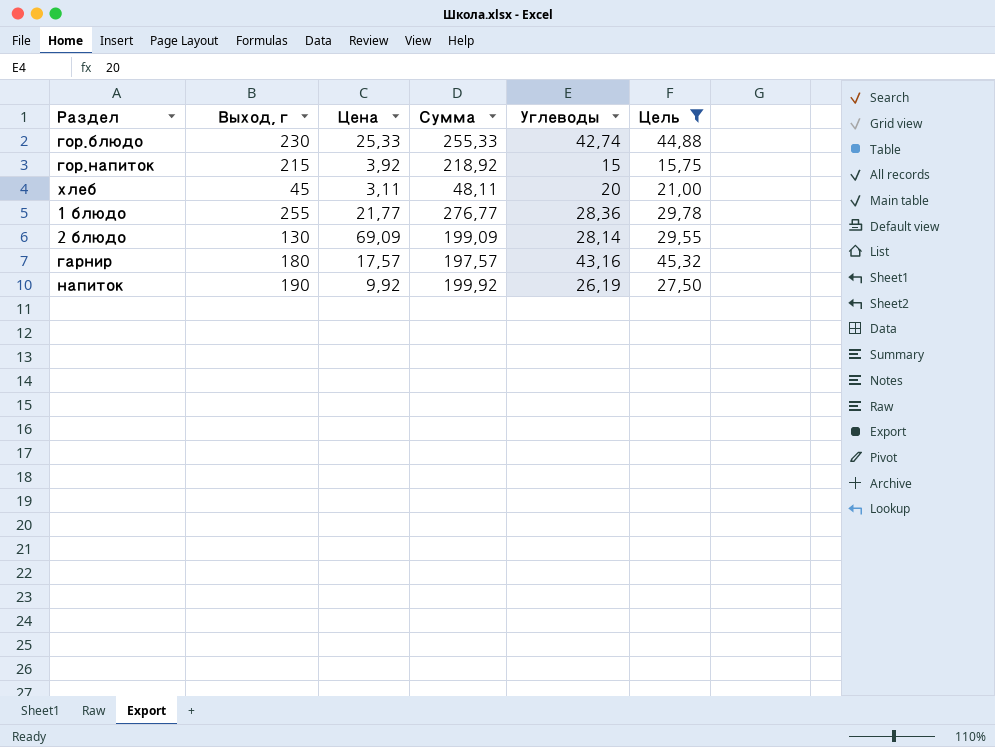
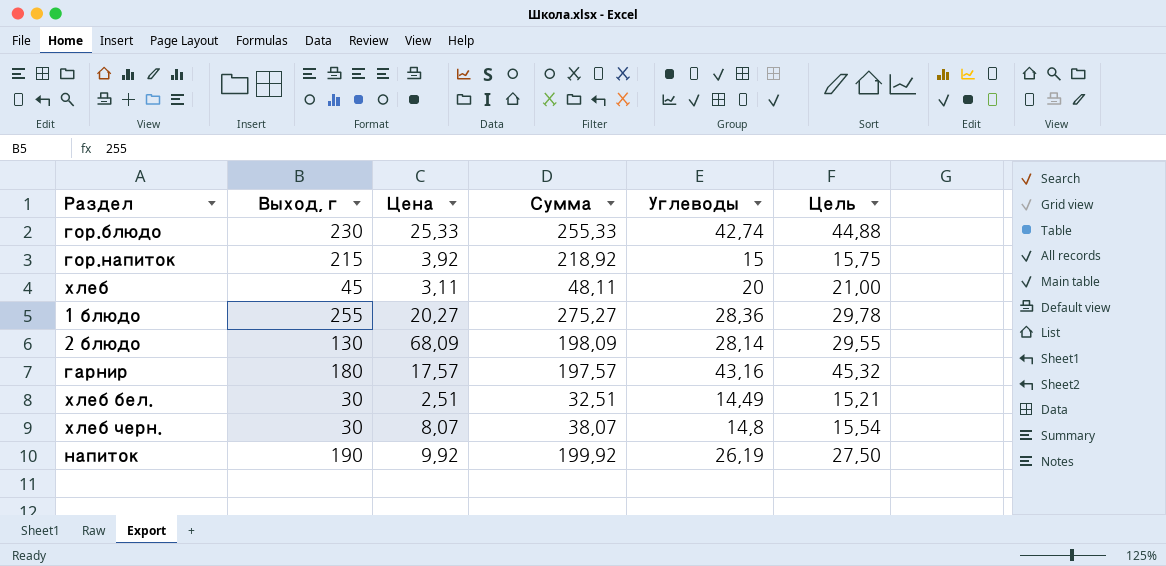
filter: Цель >= 15,75 -> none
1 блюдо | Цена: 21,77 -> 20,27
1 блюдо | Сумма: 276,77 -> 275,27
2 блюдо | Цена: 69,09 -> 68,09
2 блюдо | Сумма: 199,09 -> 198,09

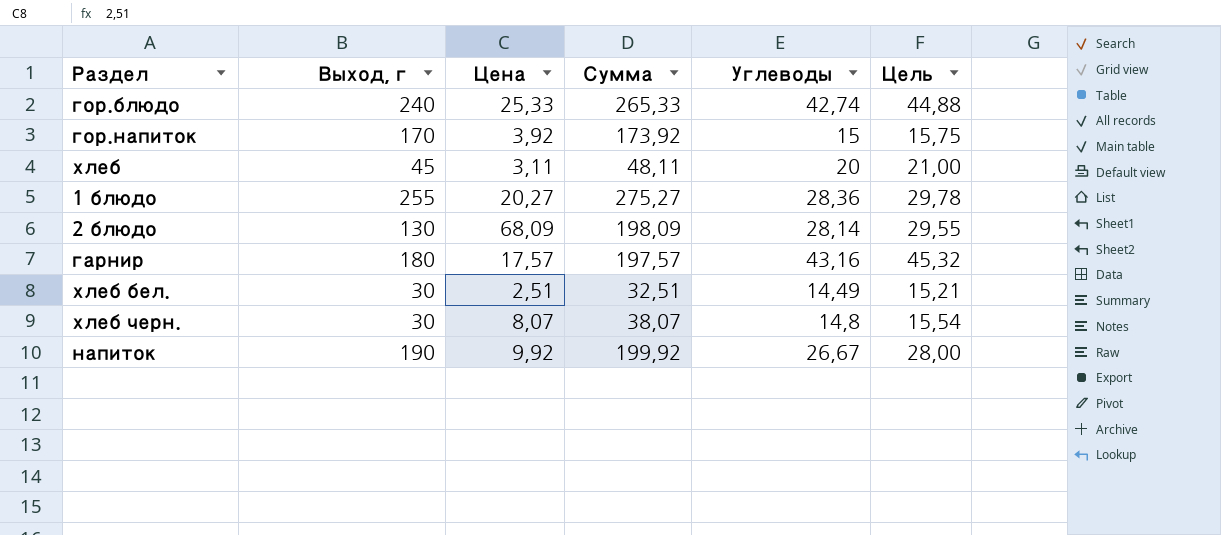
гор.блюдо | Выход, г: 230 -> 240
гор.блюдо | Сумма: 255,33 -> 265,33
гор.напиток | Выход, г: 215 -> 170
гор.напиток | Сумма: 218,92 -> 173,92
напиток | Углеводы: 26,19 -> 26,67
напиток | Цель: 27,50 -> 28,00

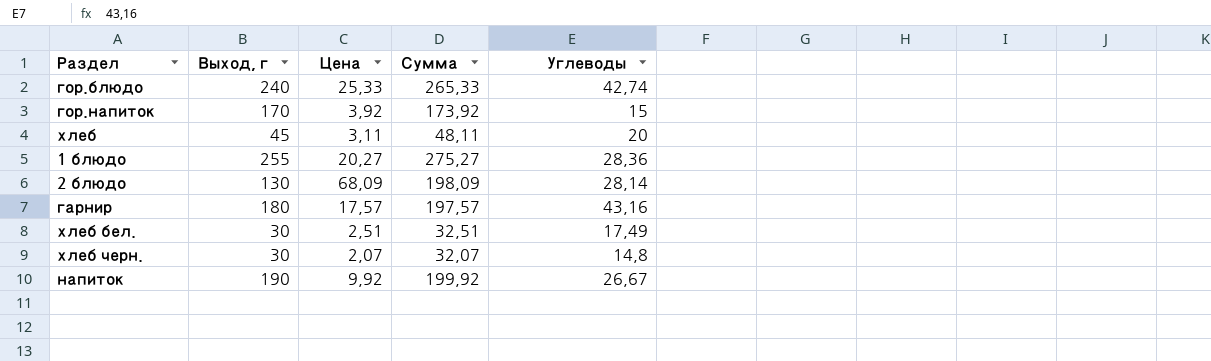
column Цель | formula: [Углеводы] * 1,05 -> none
хлеб бел. | Углеводы: 14,49 -> 17,49
хлеб черн. | Цена: 8,07 -> 2,07
хлеб черн. | Сумма: 38,07 -> 32,07

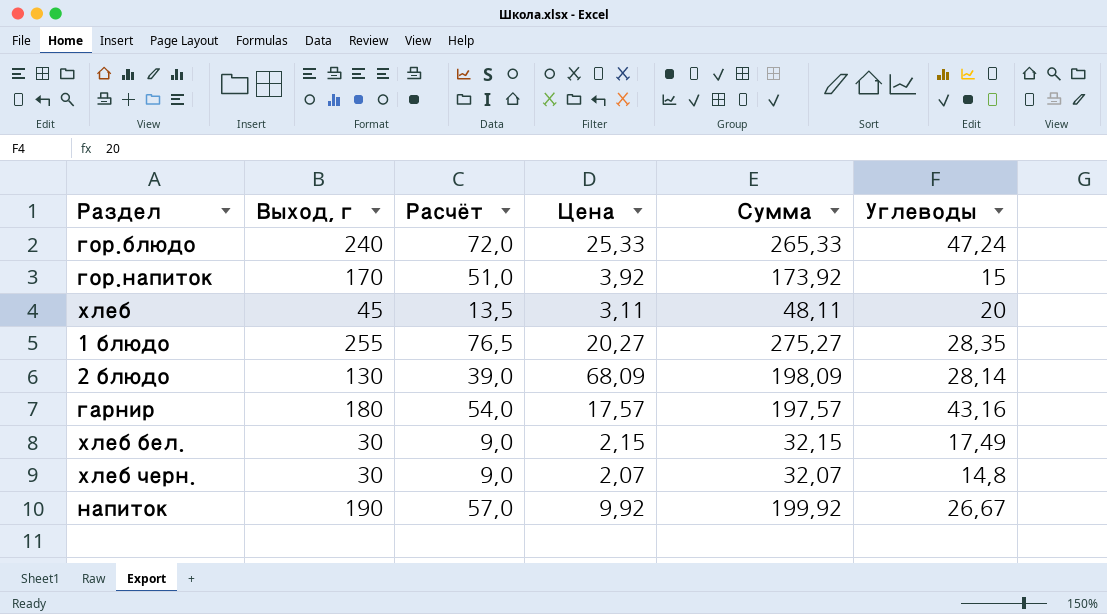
column Расчёт | formula: none -> [Выход, г] * 0,3
гор.блюдо | Углеводы: 42,74 -> 47,24
1 блюдо | Углеводы: 28,36 -> 28,35
хлеб бел. | Цена: 2,51 -> 2,15
хлеб бел. | Сумма: 32,51 -> 32,15

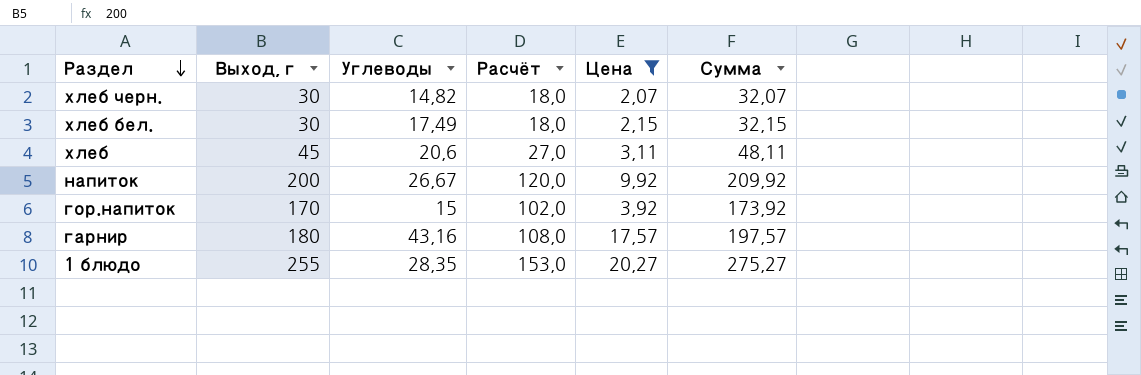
filter: none -> Цена <= 20,27
row order: none -> Раздел descending
column Углеводы | position: 6 -> 3
column Расчёт | formula: [Выход, г] * 0,3 -> [Выход, г] * 0,6
хлеб черн. | Углеводы: 14,8 -> 14,82
хлеб | Углеводы: 20 -> 20,6
напиток | Выход, г: 190 -> 200
напиток | Сумма: 199,92 -> 209,92

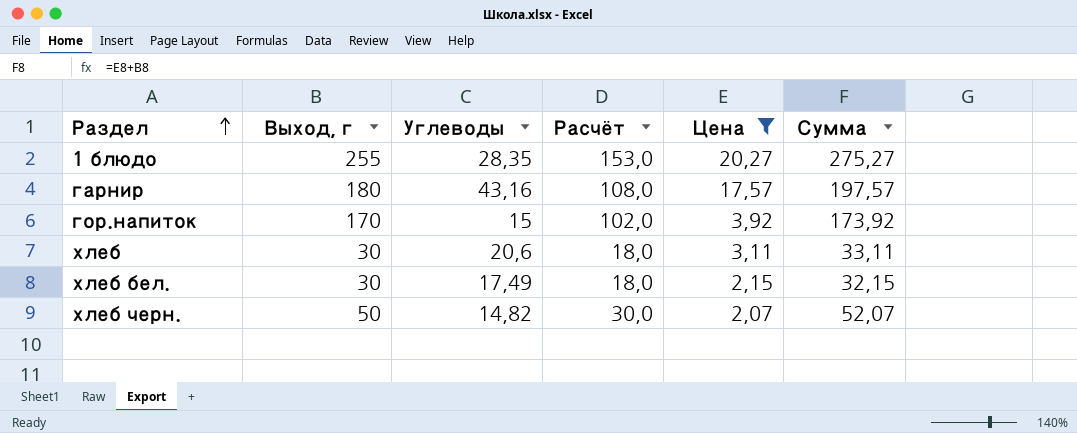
row order: Раздел descending -> Раздел ascending
row напиток: 200 | 26,67 | 120,0 | 9,92 | 209,92 -> none
хлеб | Выход, г: 45 -> 30
хлеб | Расчёт: 27,0 -> 18,0
хлеб | Сумма: 48,11 -> 33,11
хлеб черн. | Выход, г: 30 -> 50
хлеб черн. | Расчёт: 18,0 -> 30,0
хлеб черн. | Сумма: 32,07 -> 52,07

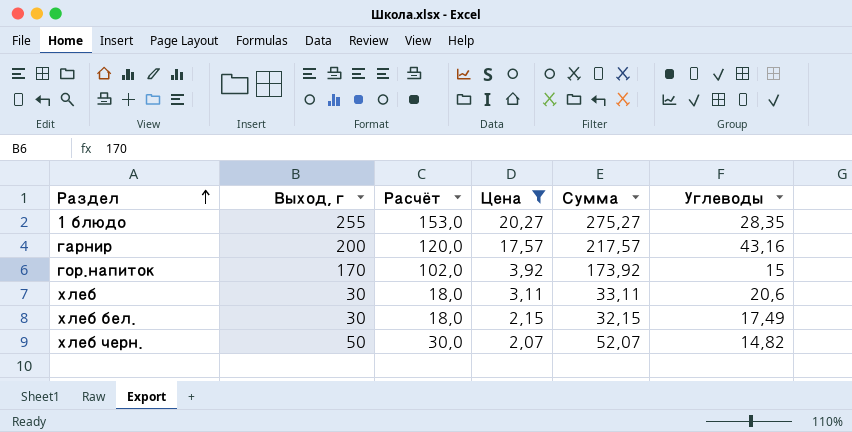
column Углеводы | position: 3 -> 6
гарнир | Выход, г: 180 -> 200
гарнир | Расчёт: 108,0 -> 120,0
гарнир | Сумма: 197,57 -> 217,57

